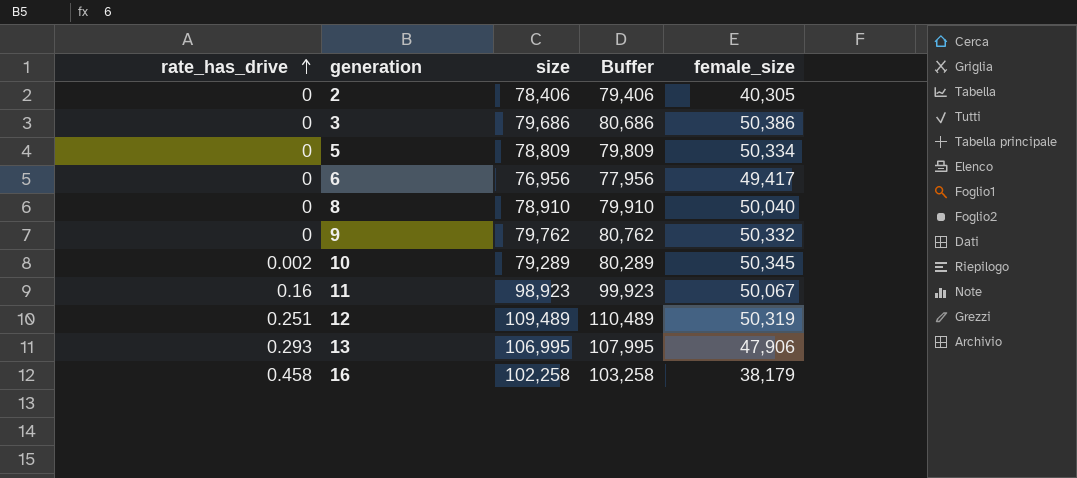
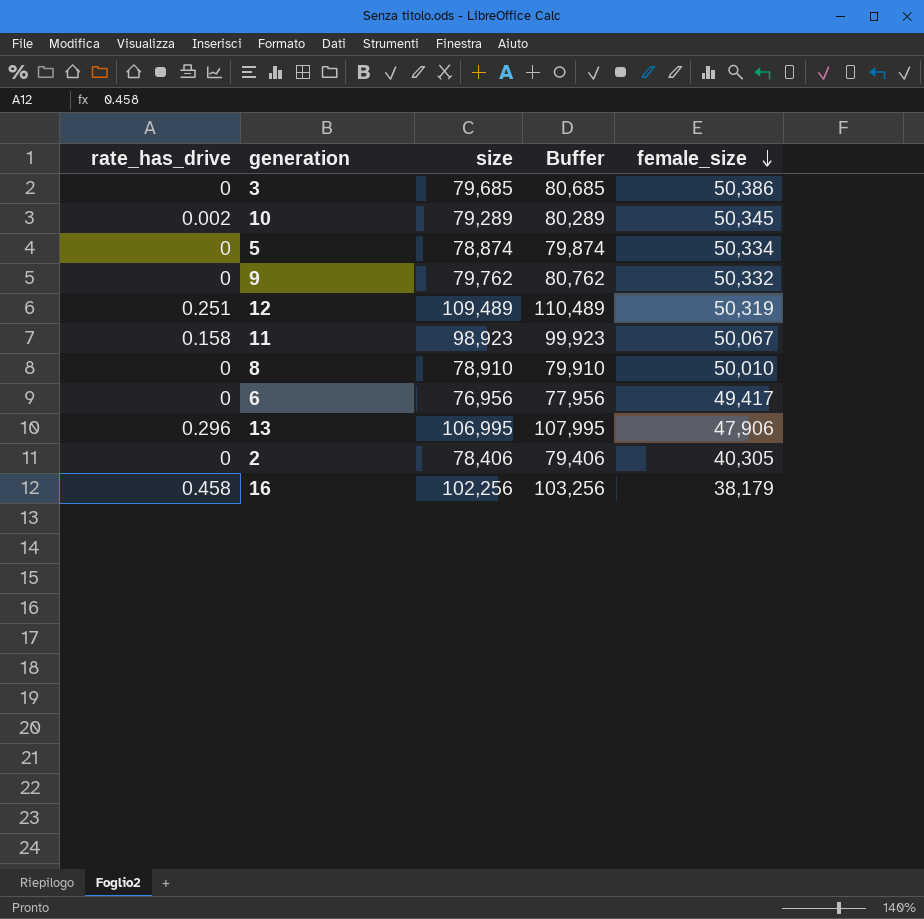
row order: rate_has_drive ascending -> female_size descending
3 | size: 79,686 -> 79,685
3 | Buffer: 80,686 -> 80,685
5 | size: 78,809 -> 78,874
5 | Buffer: 79,809 -> 79,874
11 | rate_has_drive: 0.16 -> 0.158
8 | female_size: 50,040 -> 50,010
13 | rate_has_drive: 0.293 -> 0.296
16 | size: 102,258 -> 102,256
16 | Buffer: 103,258 -> 103,256

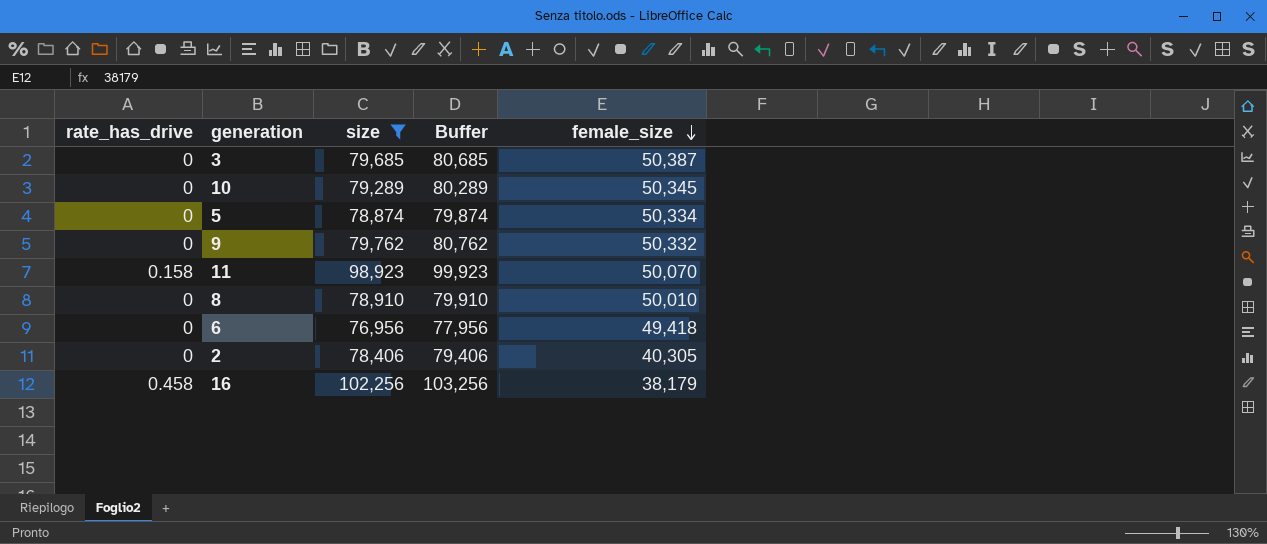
filter: none -> size <= 102,256
3 | female_size: 50,386 -> 50,387
10 | rate_has_drive: 0.002 -> 0
11 | female_size: 50,067 -> 50,070
6 | female_size: 49,417 -> 49,418

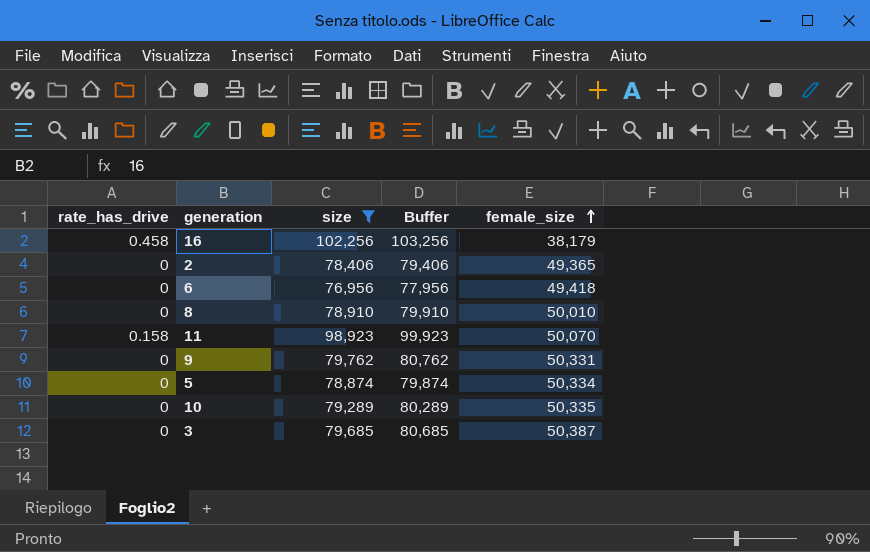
row order: female_size descending -> female_size ascending
2 | female_size: 40,305 -> 49,365
9 | female_size: 50,332 -> 50,331
10 | female_size: 50,345 -> 50,335

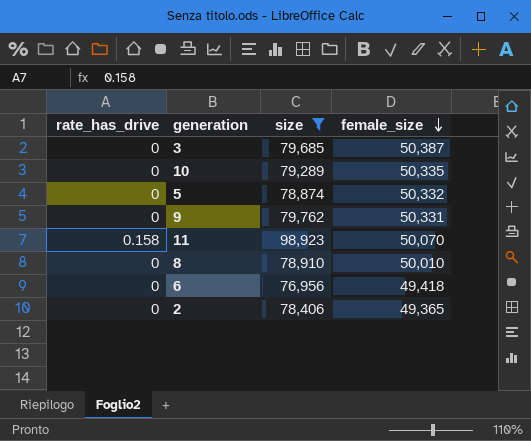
row order: female_size ascending -> female_size descending
column Buffer | formula: [size] + 1000 -> none
row 16: 0.458 | 102,256 | 103,256 | 38,179 -> none
5 | female_size: 50,334 -> 50,332

